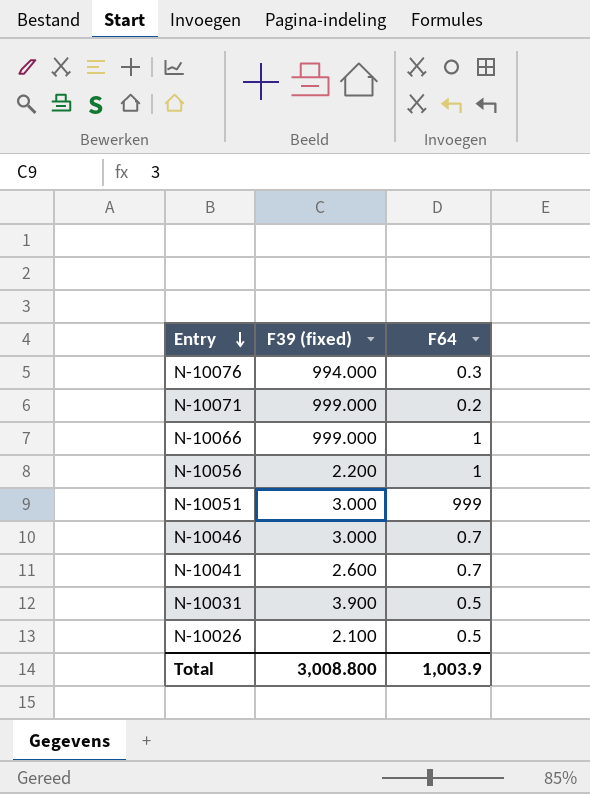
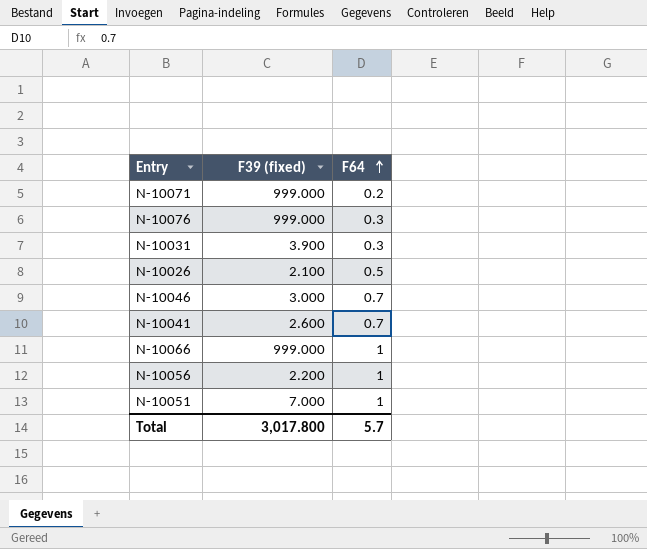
row order: Entry descending -> F64 ascending
N-10076 | F39 (fixed): 994.000 -> 999.000
N-10031 | F64: 0.5 -> 0.3
N-10051 | F39 (fixed): 3.000 -> 7.000
N-10051 | F64: 999 -> 1
Total | F39 (fixed): 3,008.800 -> 3,017.800
Total | F64: 1,003.9 -> 5.7

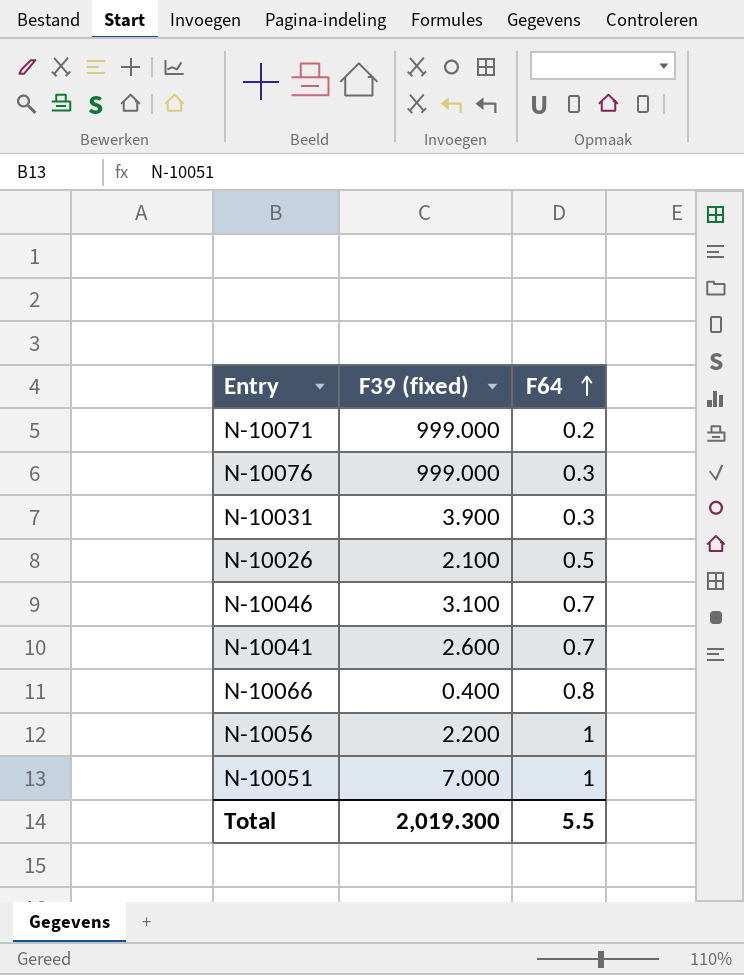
N-10046 | F39 (fixed): 3.000 -> 3.100
N-10066 | F39 (fixed): 999.000 -> 0.400
N-10066 | F64: 1 -> 0.8
Total | F39 (fixed): 3,017.800 -> 2,019.300
Total | F64: 5.7 -> 5.5

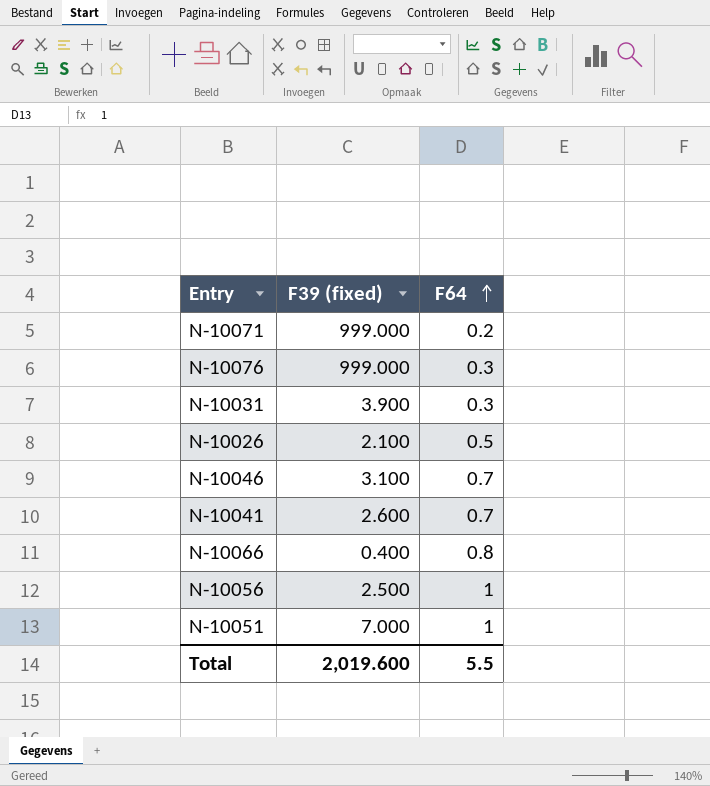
N-10056 | F39 (fixed): 2.200 -> 2.500
Total | F39 (fixed): 2,019.300 -> 2,019.600

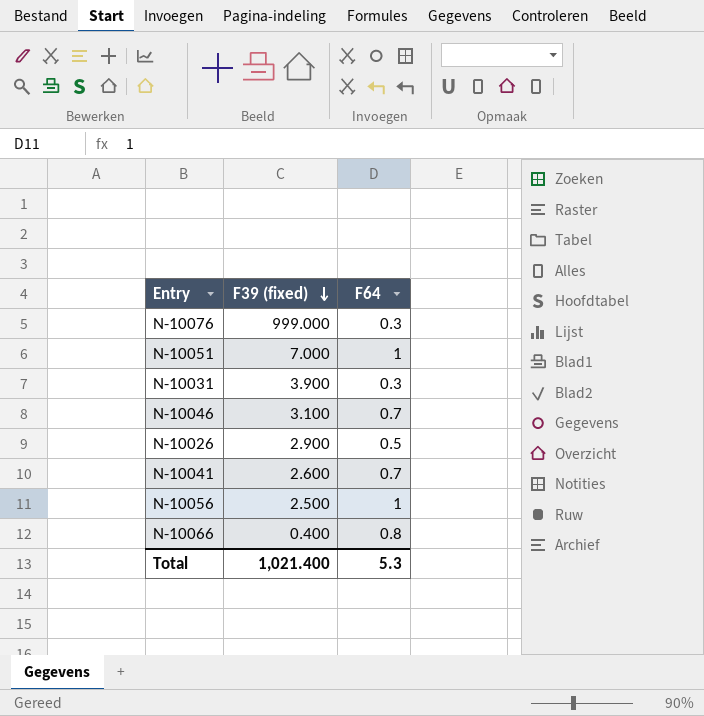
row order: F64 ascending -> F39 (fixed) descending
row N-10071: 999.000 | 0.2 -> none
N-10026 | F39 (fixed): 2.100 -> 2.900
Total | F39 (fixed): 2,019.600 -> 1,021.400
Total | F64: 5.5 -> 5.3

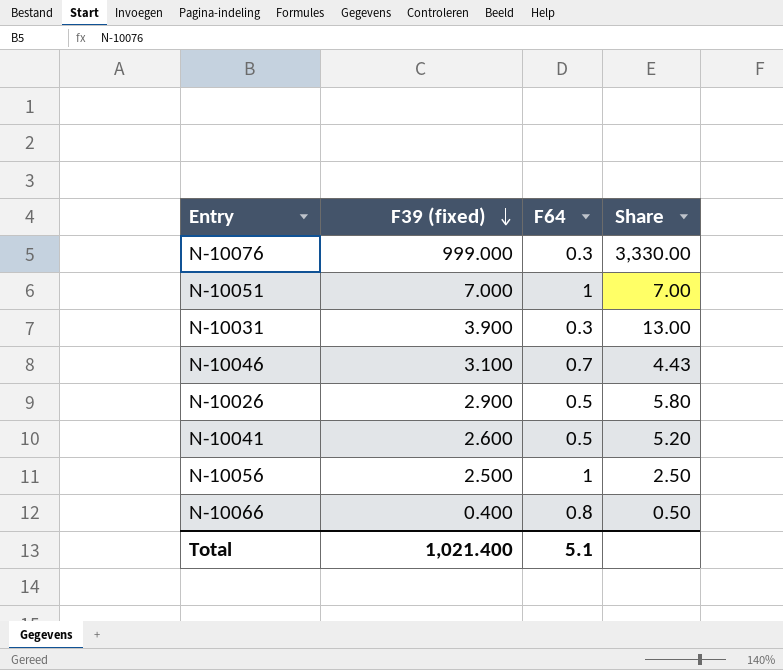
column Share | formula: none -> [F39 (fixed)] / [F64]
N-10041 | F64: 0.7 -> 0.5
Total | F64: 5.3 -> 5.1

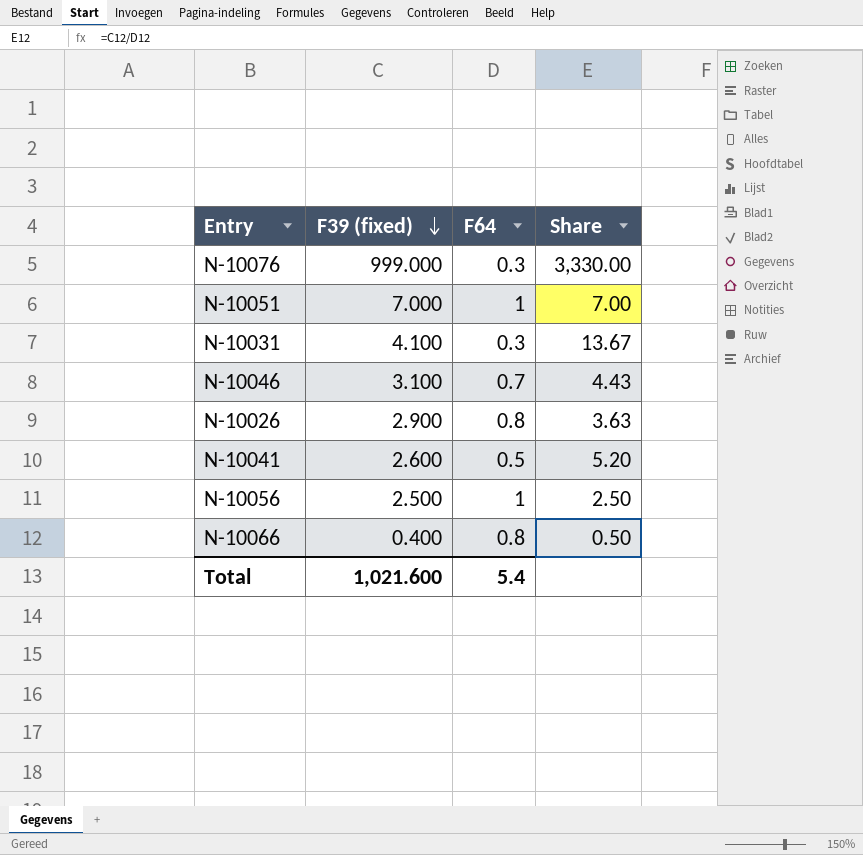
N-10031 | F39 (fixed): 3.900 -> 4.100
N-10031 | Share: 13.00 -> 13.67
N-10026 | F64: 0.5 -> 0.8
N-10026 | Share: 5.80 -> 3.63
Total | F39 (fixed): 1,021.400 -> 1,021.600
Total | F64: 5.1 -> 5.4

